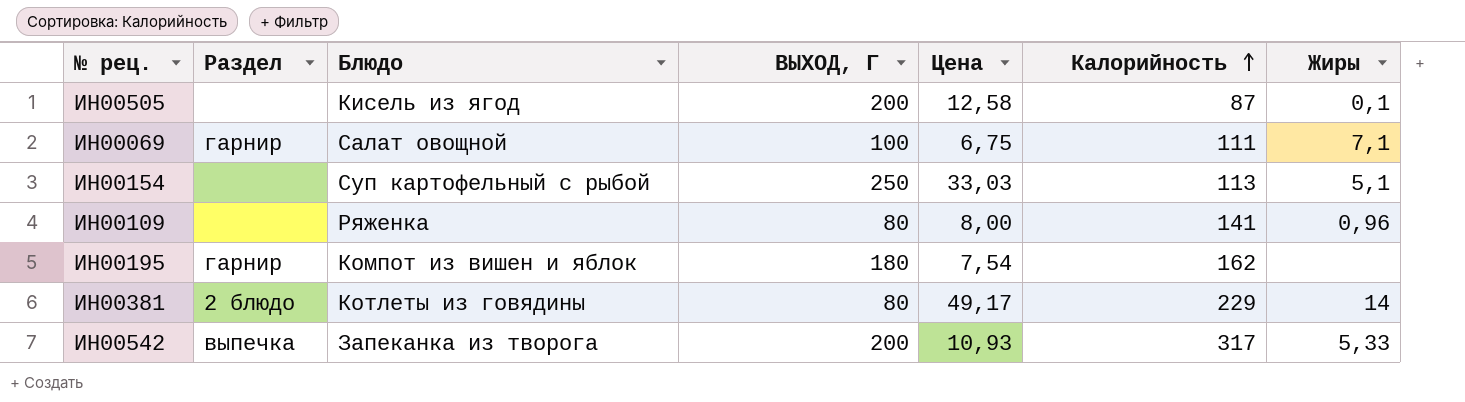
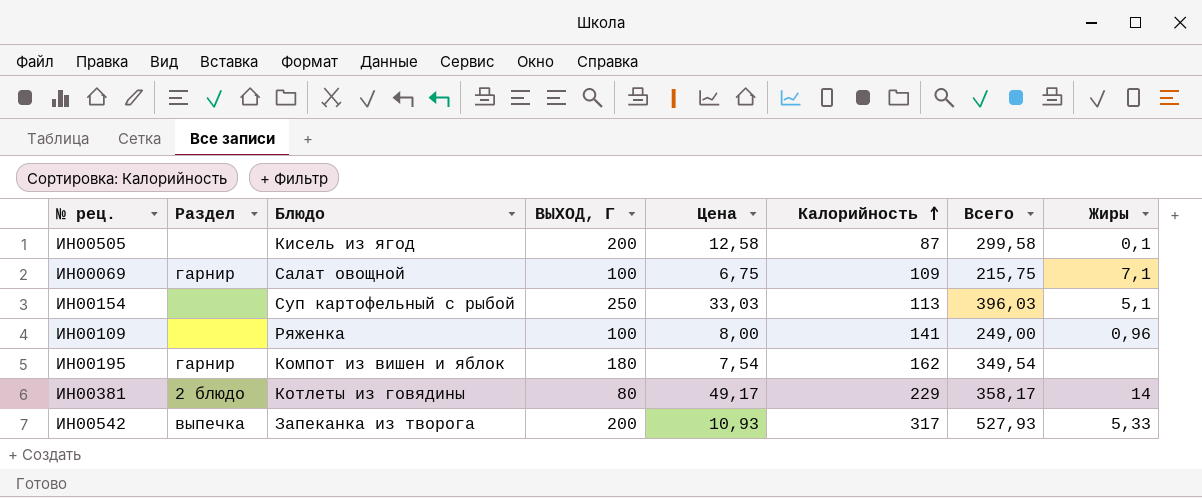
column Всего | formula: none -> [ВЫХОД, Г] + [Цена] + [Калорийность]
ИН00069 | Калорийность: 111 -> 109
ИН00109 | ВЫХОД, Г: 80 -> 100

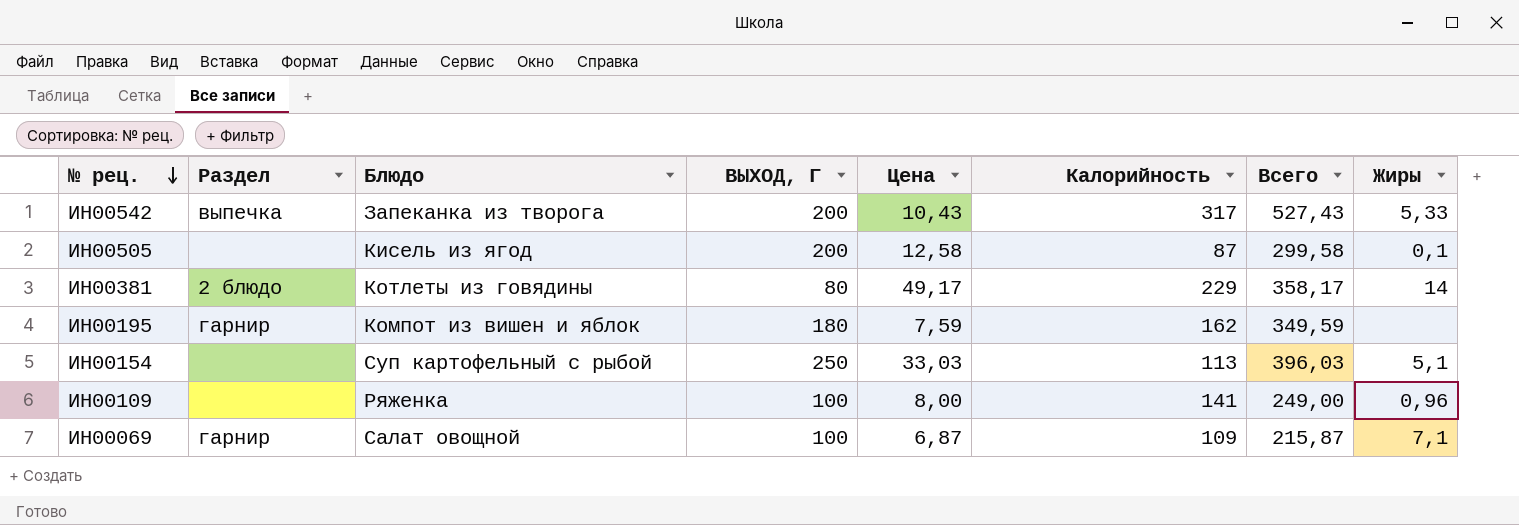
row order: Калорийность ascending -> № рец. descending
ИН00542 | Цена: 10,93 -> 10,43
ИН00542 | Всего: 527,93 -> 527,43
ИН00195 | Цена: 7,54 -> 7,59
ИН00195 | Всего: 349,54 -> 349,59
ИН00069 | Цена: 6,75 -> 6,87
ИН00069 | Всего: 215,75 -> 215,87

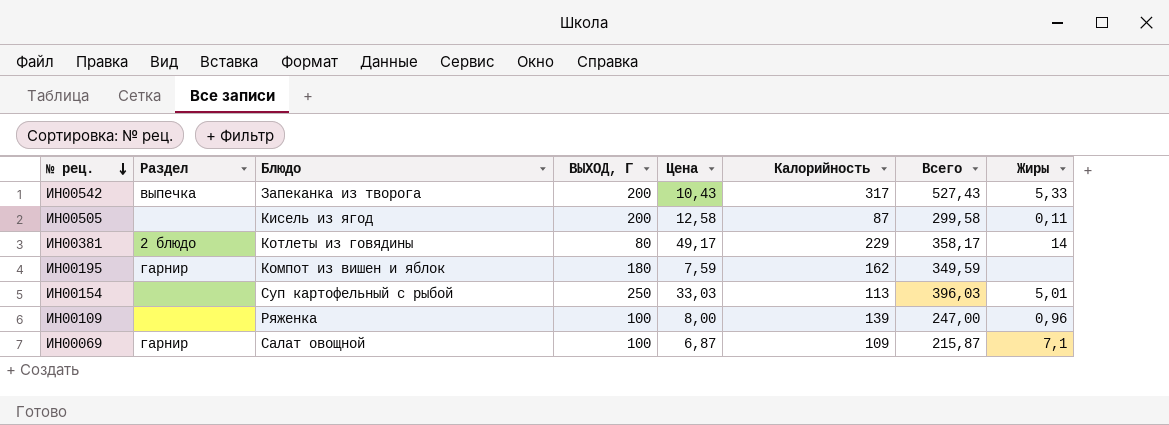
ИН00505 | Жиры: 0,1 -> 0,11
ИН00154 | Жиры: 5,1 -> 5,01
ИН00109 | Калорийность: 141 -> 139
ИН00109 | Всего: 249,00 -> 247,00

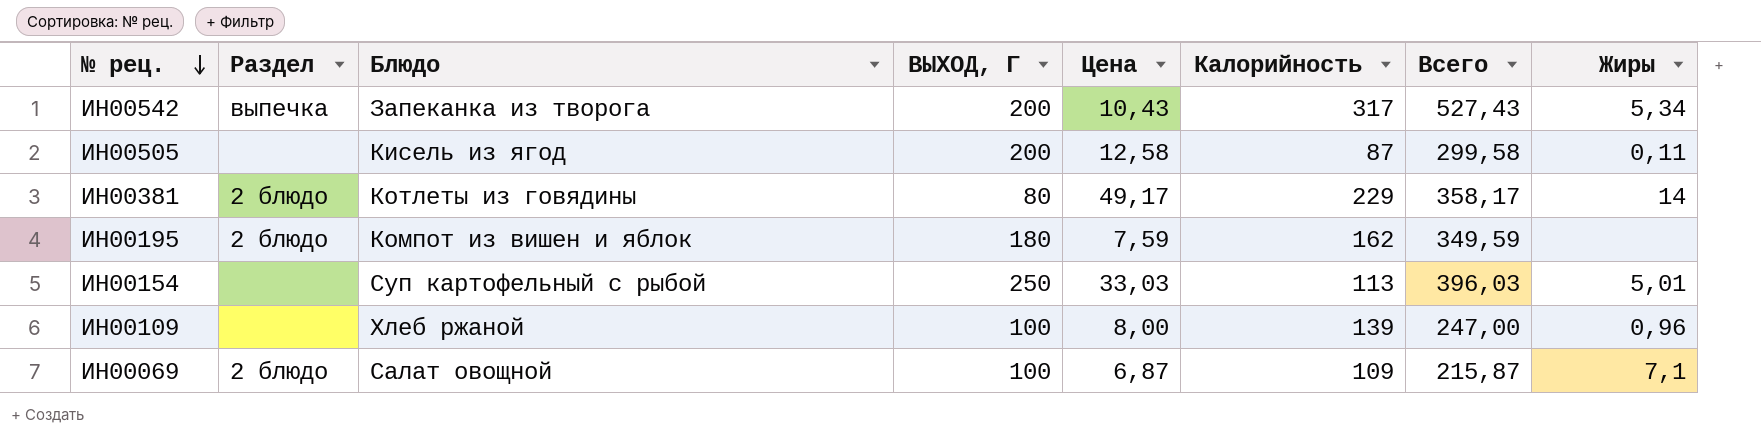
ИН00542 | Жиры: 5,33 -> 5,34
ИН00195 | Раздел: гарнир -> 2 блюдо
ИН00109 | Блюдо: Ряженка -> Хлеб ржаной
ИН00069 | Раздел: гарнир -> 2 блюдо

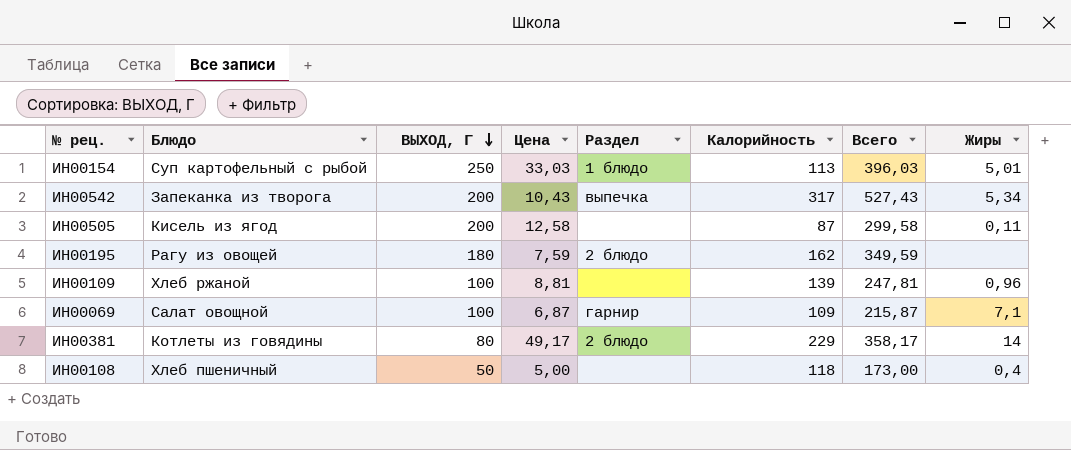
row order: № рец. descending -> ВЫХОД, Г descending
column Раздел | position: 2 -> 5
ИН00154 | Раздел: none -> 1 блюдо
ИН00195 | Блюдо: Компот из вишен и яблок -> Рагу из овощей
ИН00109 | Цена: 8,00 -> 8,81
ИН00109 | Всего: 247,00 -> 247,81
ИН00069 | Раздел: 2 блюдо -> гарнир
row ИН00108: none -> Хлеб пшеничный | 50 | 5,00 | none | 118 | 173,00 | 0,4

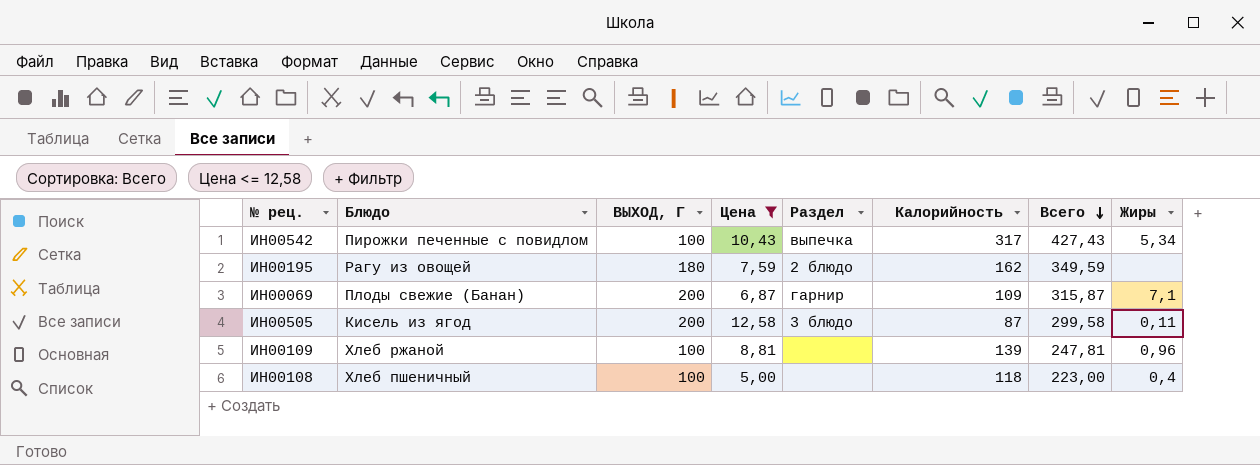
filter: none -> Цена <= 12,58
row order: ВЫХОД, Г descending -> Всего descending
ИН00542 | Блюдо: Запеканка из творога -> Пирожки печенные с повидлом
ИН00542 | ВЫХОД, Г: 200 -> 100
ИН00542 | Всего: 527,43 -> 427,43
ИН00069 | Блюдо: Салат овощной -> Плоды свежие (Банан)
ИН00069 | ВЫХОД, Г: 100 -> 200
ИН00069 | Всего: 215,87 -> 315,87
ИН00505 | Раздел: none -> 3 блюдо
ИН00108 | ВЫХОД, Г: 50 -> 100
ИН00108 | Всего: 173,00 -> 223,00

